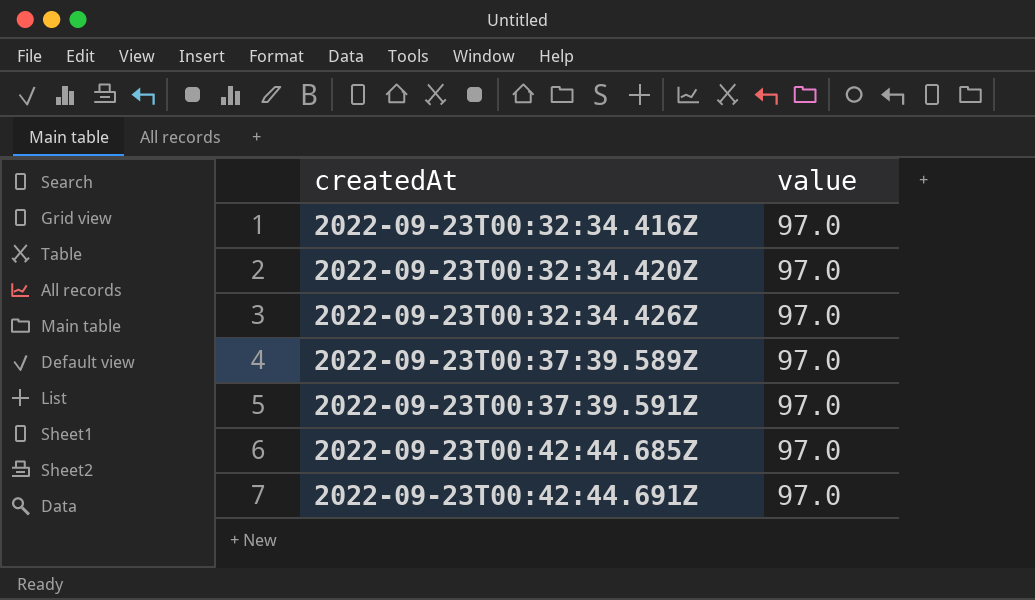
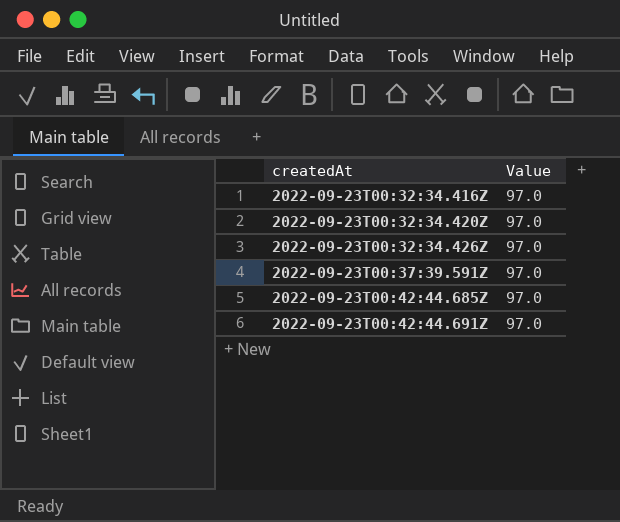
column name: value -> Value
row 2022-09-23T00:37:39.589Z: 97.0 -> none

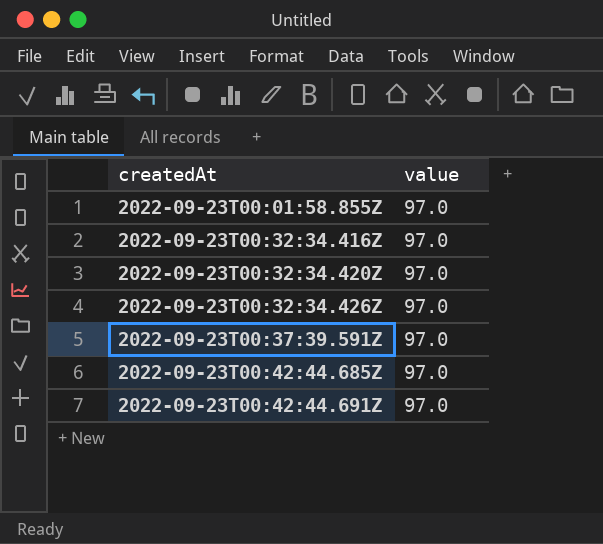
column name: Value -> value
row 2022-09-23T00:01:58.855Z: none -> 97.0

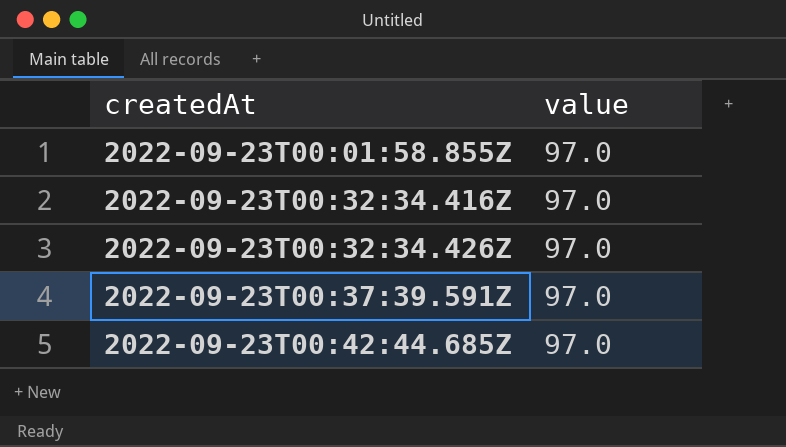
row 2022-09-23T00:32:34.420Z: 97.0 -> none
row 2022-09-23T00:42:44.691Z: 97.0 -> none

